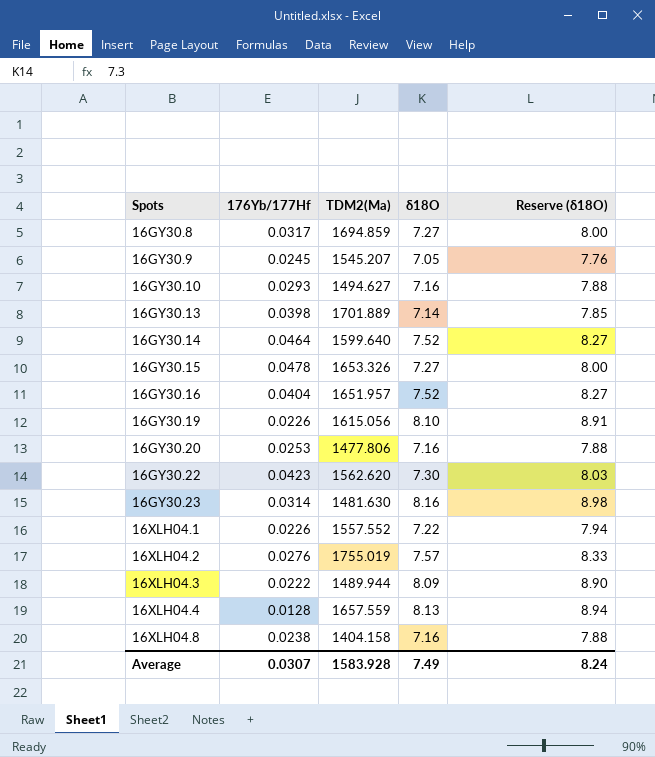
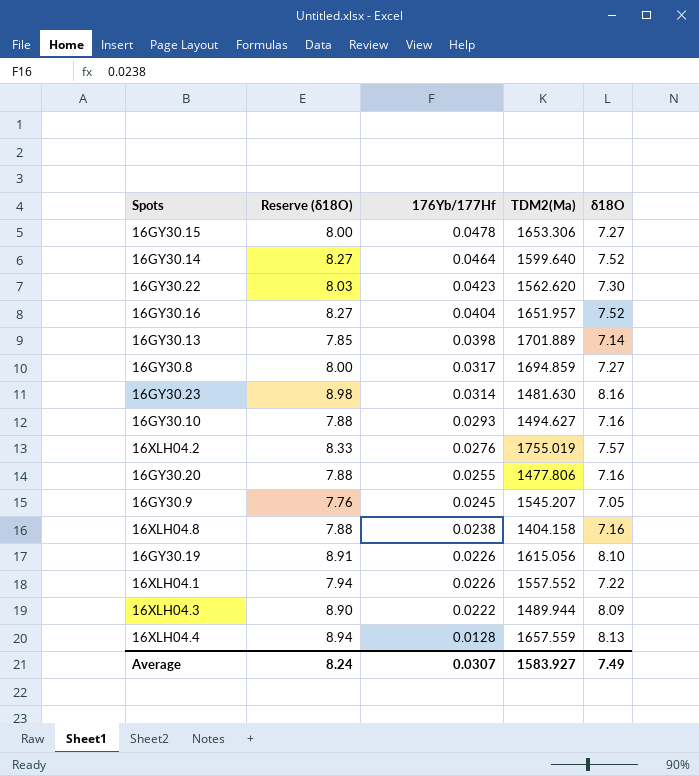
row order: Spots ascending -> 176Yb/177Hf descending
column Reserve (δ18O) | position: 5 -> 2
16GY30.15 | TDM2(Ma): 1653.326 -> 1653.306
16GY30.20 | 176Yb/177Hf: 0.0253 -> 0.0255
Average | TDM2(Ma): 1583.928 -> 1583.927

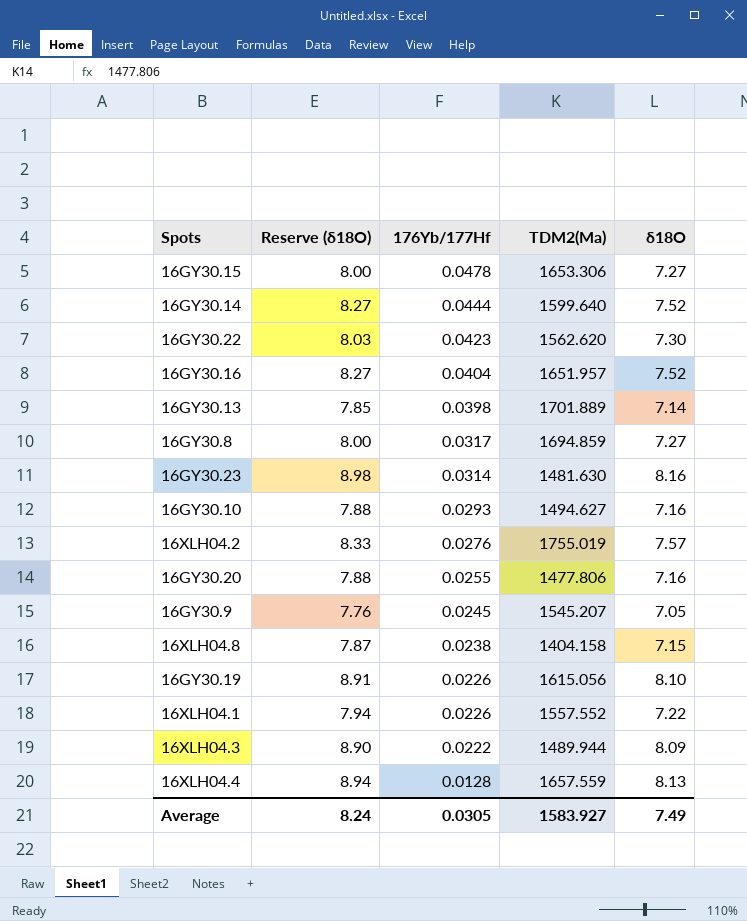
16GY30.14 | 176Yb/177Hf: 0.0464 -> 0.0444
16XLH04.8 | Reserve (δ18O): 7.88 -> 7.87
16XLH04.8 | δ18O: 7.16 -> 7.15
Average | 176Yb/177Hf: 0.0307 -> 0.0305

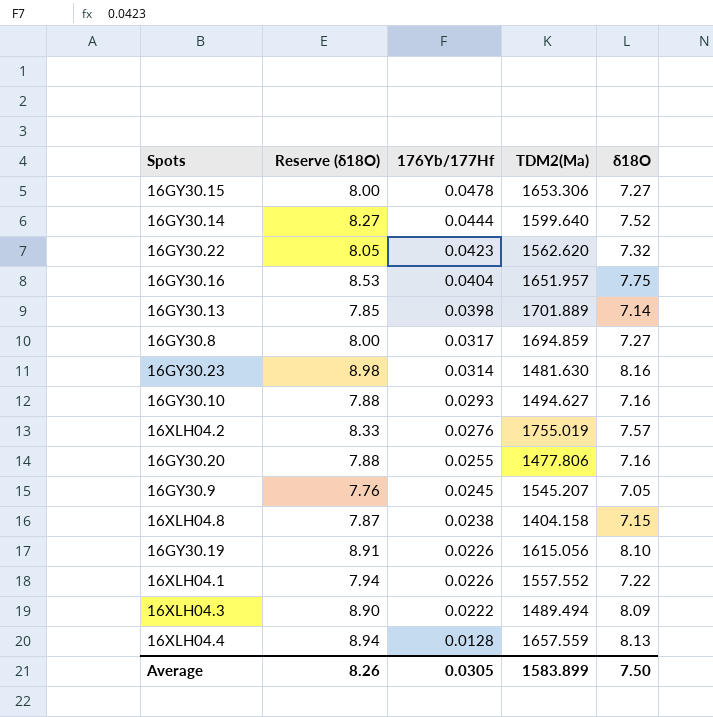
16GY30.22 | Reserve (δ18O): 8.03 -> 8.05
16GY30.22 | δ18O: 7.30 -> 7.32
16GY30.16 | Reserve (δ18O): 8.27 -> 8.53
16GY30.16 | δ18O: 7.52 -> 7.75
16XLH04.3 | TDM2(Ma): 1489.944 -> 1489.494
Average | Reserve (δ18O): 8.24 -> 8.26
Average | TDM2(Ma): 1583.927 -> 1583.899
Average | δ18O: 7.49 -> 7.50

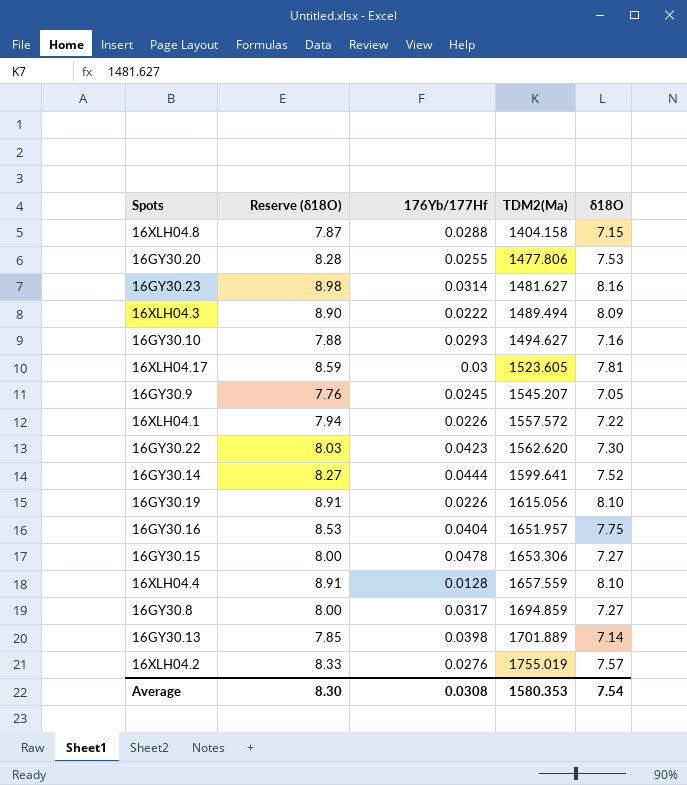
row order: 176Yb/177Hf descending -> TDM2(Ma) ascending
16XLH04.8 | 176Yb/177Hf: 0.0238 -> 0.0288
16GY30.20 | Reserve (δ18O): 7.88 -> 8.28
16GY30.20 | δ18O: 7.16 -> 7.53
16GY30.23 | TDM2(Ma): 1481.630 -> 1481.627
row 16XLH04.17: none -> 8.59 | 0.03 | 1523.605 | 7.81
16XLH04.1 | TDM2(Ma): 1557.552 -> 1557.572
16GY30.22 | Reserve (δ18O): 8.05 -> 8.03
16GY30.22 | δ18O: 7.32 -> 7.30
16GY30.14 | TDM2(Ma): 1599.640 -> 1599.641
16XLH04.4 | Reserve (δ18O): 8.94 -> 8.91
16XLH04.4 | δ18O: 8.13 -> 8.10
Average | Reserve (δ18O): 8.26 -> 8.30
Average | 176Yb/177Hf: 0.0305 -> 0.0308
Average | TDM2(Ma): 1583.899 -> 1580.353
Average | δ18O: 7.50 -> 7.54

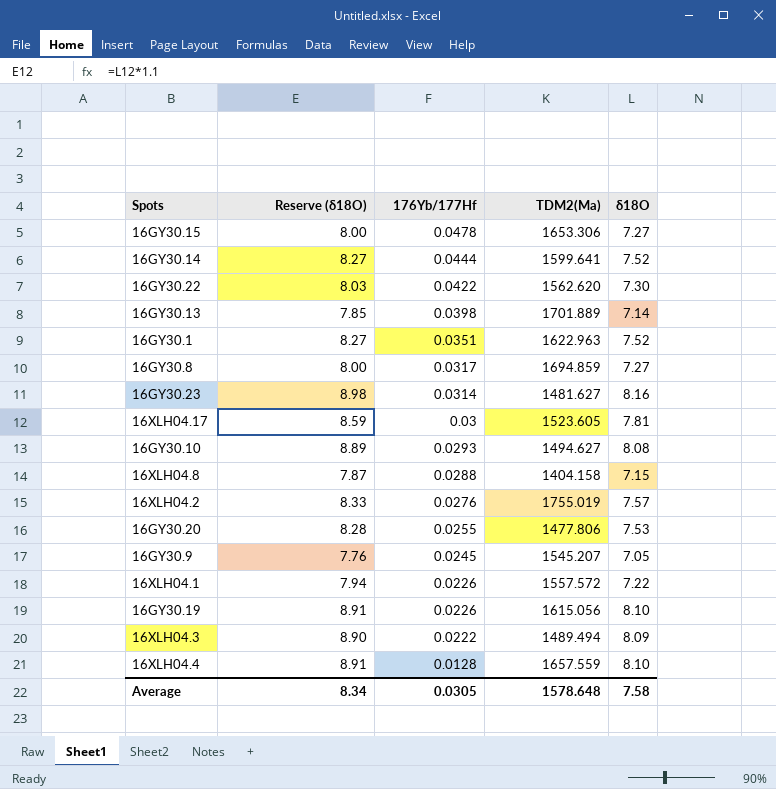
row order: TDM2(Ma) ascending -> 176Yb/177Hf descending
row 16GY30.16: 8.53 | 0.0404 | 1651.957 | 7.75 -> none
16GY30.22 | 176Yb/177Hf: 0.0423 -> 0.0422
row 16GY30.1: none -> 8.27 | 0.0351 | 1622.963 | 7.52
16GY30.10 | Reserve (δ18O): 7.88 -> 8.89
16GY30.10 | δ18O: 7.16 -> 8.08
Average | Reserve (δ18O): 8.30 -> 8.34
Average | 176Yb/177Hf: 0.0308 -> 0.0305
Average | TDM2(Ma): 1580.353 -> 1578.648
Average | δ18O: 7.54 -> 7.58

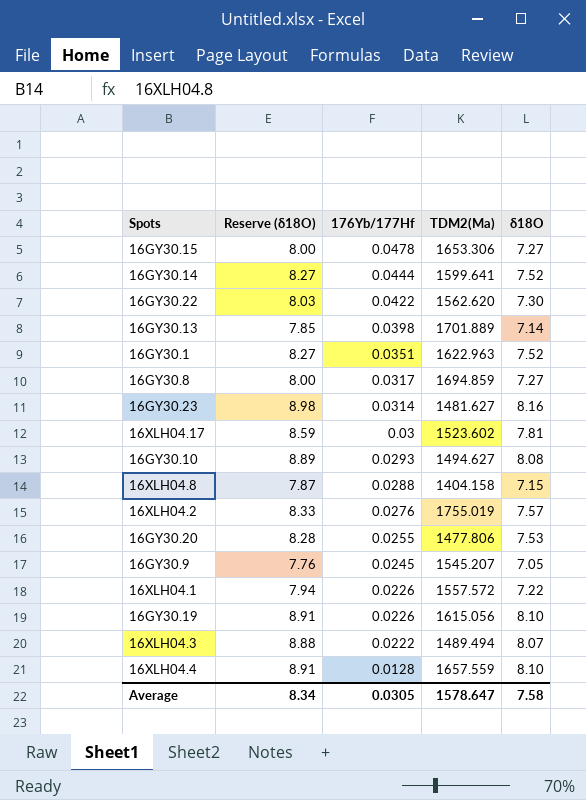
16XLH04.17 | TDM2(Ma): 1523.605 -> 1523.602
16XLH04.3 | Reserve (δ18O): 8.90 -> 8.88
16XLH04.3 | δ18O: 8.09 -> 8.07
Average | TDM2(Ma): 1578.648 -> 1578.647

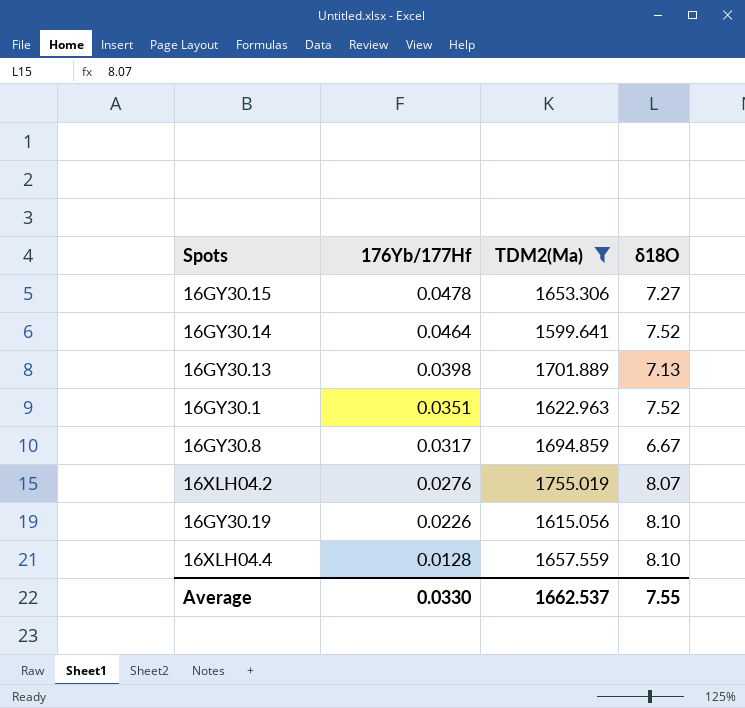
filter: none -> TDM2(Ma) >= 1599.641
column Reserve (δ18O) | formula: [δ18O] * 1.1 -> none
16GY30.14 | 176Yb/177Hf: 0.0444 -> 0.0464
16GY30.13 | δ18O: 7.14 -> 7.13
16GY30.8 | δ18O: 7.27 -> 6.67
16XLH04.2 | δ18O: 7.57 -> 8.07
Average | 176Yb/177Hf: 0.0305 -> 0.0330
Average | TDM2(Ma): 1578.647 -> 1662.537
Average | δ18O: 7.58 -> 7.55

